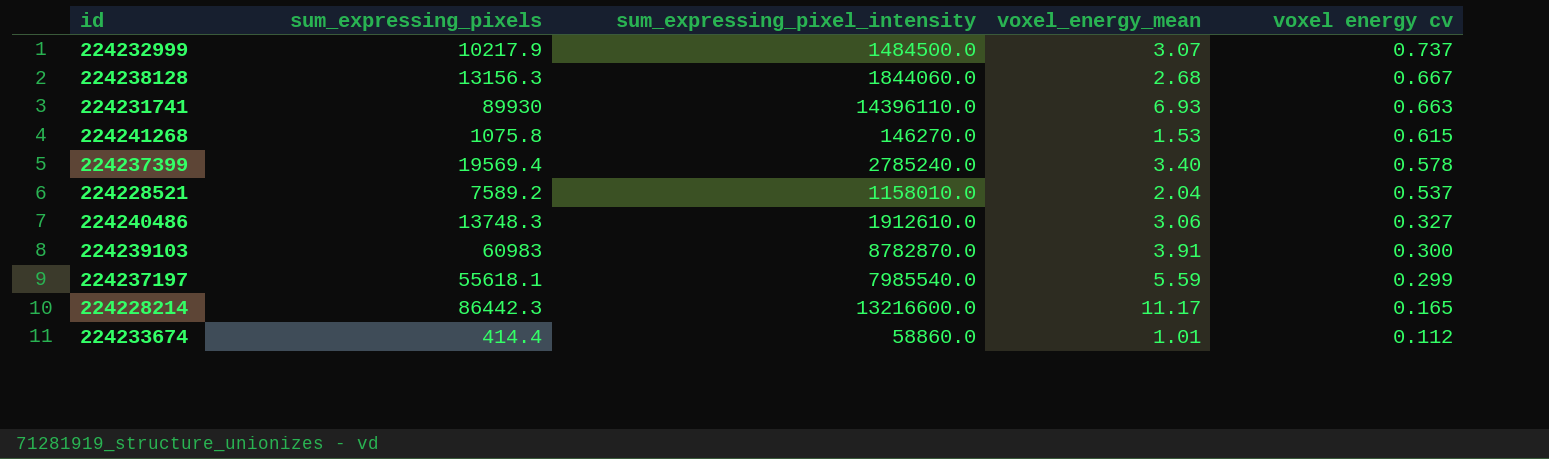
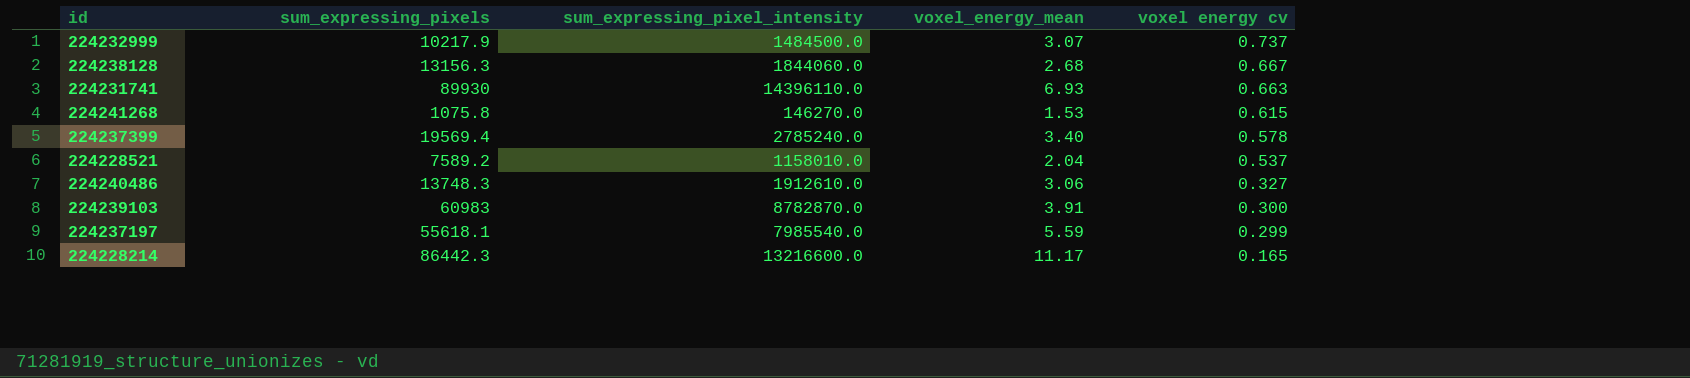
row 224233674: 414.4 | 58860.0 | 1.01 | 0.112 -> none

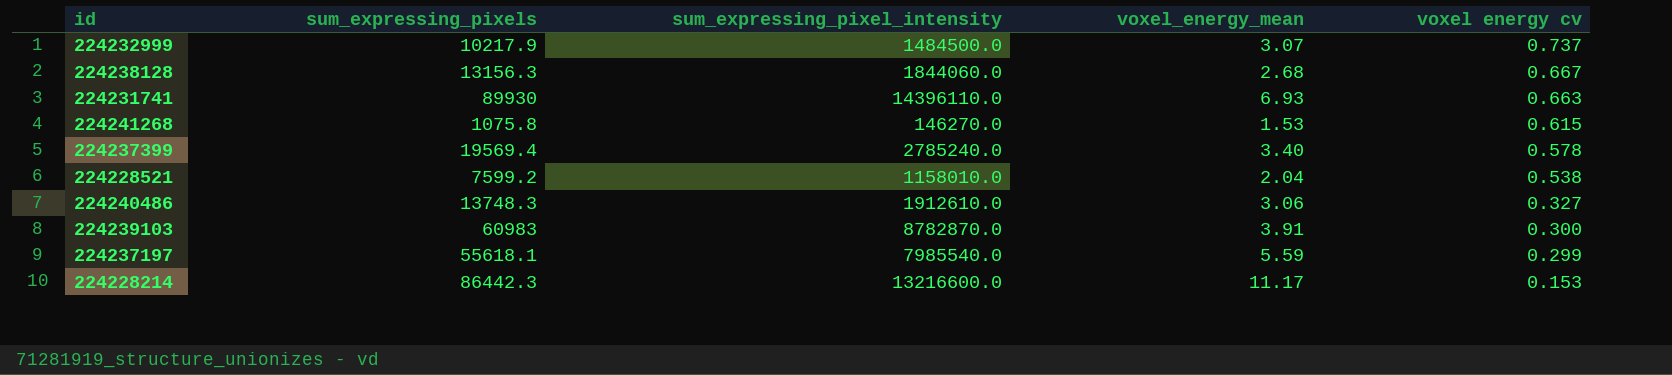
224228521 | sum_expressing_pixels: 7589.2 -> 7599.2
224228521 | voxel energy cv: 0.537 -> 0.538
224228214 | voxel energy cv: 0.165 -> 0.153

